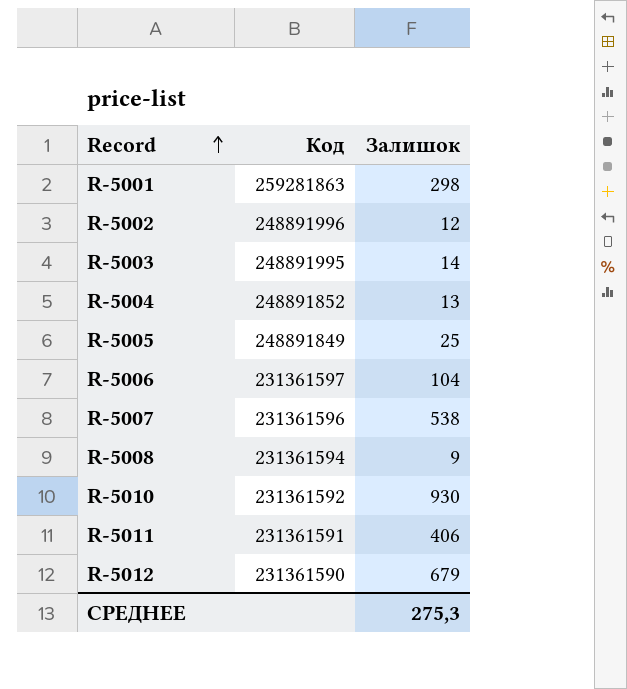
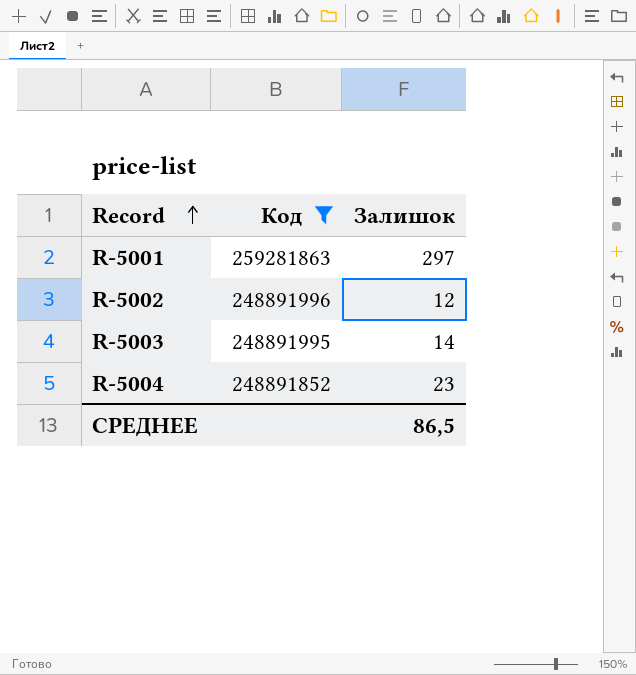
filter: none -> Код >= 248891852
R-5001 | Залишок: 298 -> 297
R-5004 | Залишок: 13 -> 23
СРЕДНЕЕ | Залишок: 275,3 -> 86,5

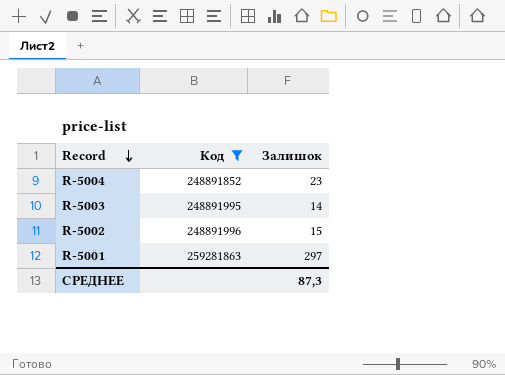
row order: Record ascending -> Record descending
R-5002 | Залишок: 12 -> 15
СРЕДНЕЕ | Залишок: 86,5 -> 87,3

